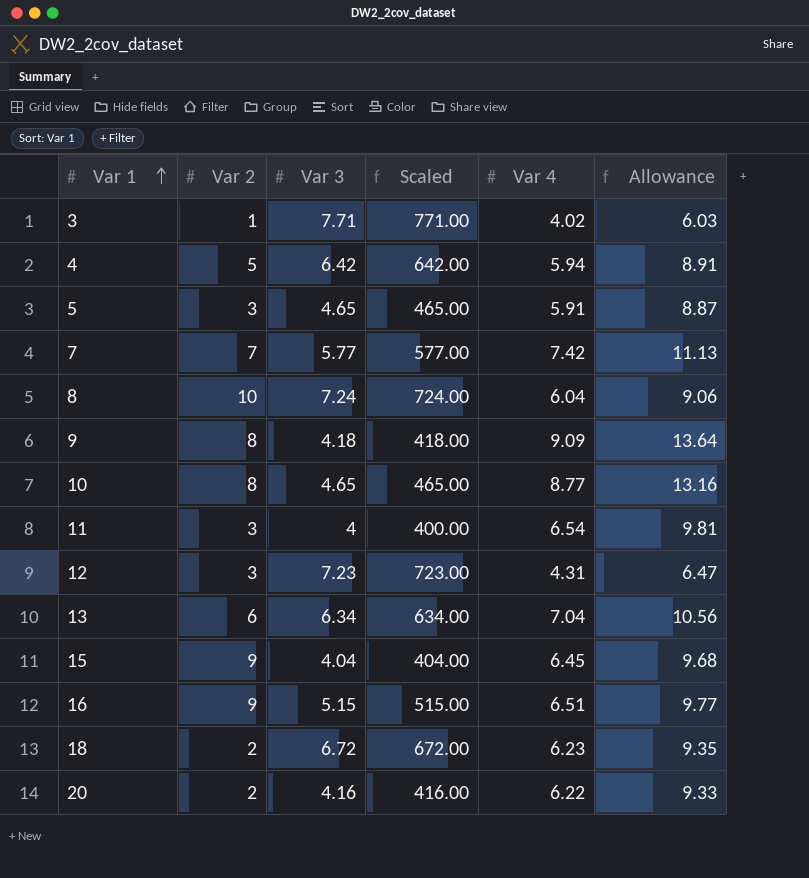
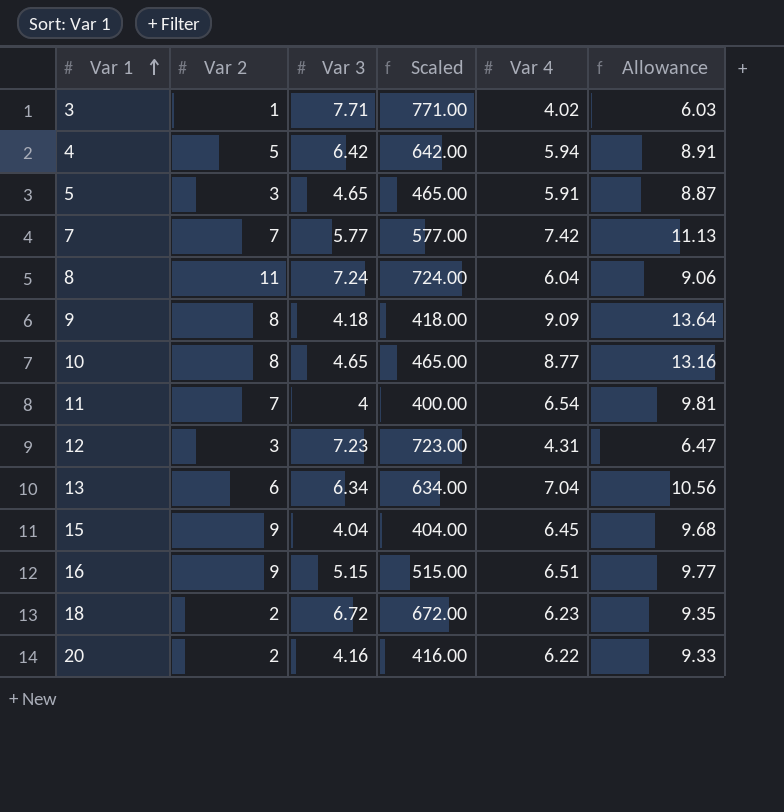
8 | Var 2: 10 -> 11
11 | Var 2: 3 -> 7

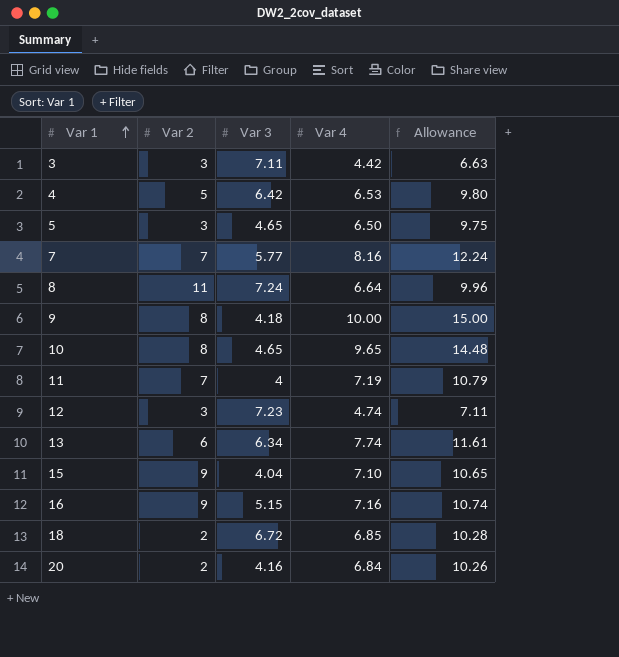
column Scaled | formula: [Var 3] * 100 -> none
3 | Var 2: 1 -> 3
3 | Var 3: 7.71 -> 7.11
3 | Var 4: 4.02 -> 4.42
3 | Allowance: 6.03 -> 6.63
4 | Var 4: 5.94 -> 6.53
4 | Allowance: 8.91 -> 9.80
5 | Var 4: 5.91 -> 6.50
5 | Allowance: 8.87 -> 9.75
7 | Var 4: 7.42 -> 8.16
7 | Allowance: 11.13 -> 12.24
8 | Var 4: 6.04 -> 6.64
8 | Allowance: 9.06 -> 9.96
9 | Var 4: 9.09 -> 10.00
9 | Allowance: 13.64 -> 15.00
10 | Var 4: 8.77 -> 9.65
10 | Allowance: 13.16 -> 14.48
11 | Var 4: 6.54 -> 7.19
11 | Allowance: 9.81 -> 10.79
12 | Var 4: 4.31 -> 4.74
12 | Allowance: 6.47 -> 7.11
13 | Var 4: 7.04 -> 7.74
13 | Allowance: 10.56 -> 11.61
15 | Var 4: 6.45 -> 7.10
15 | Allowance: 9.68 -> 10.65
16 | Var 4: 6.51 -> 7.16
16 | Allowance: 9.77 -> 10.74
18 | Var 4: 6.23 -> 6.85
18 | Allowance: 9.35 -> 10.28
20 | Var 4: 6.22 -> 6.84
20 | Allowance: 9.33 -> 10.26

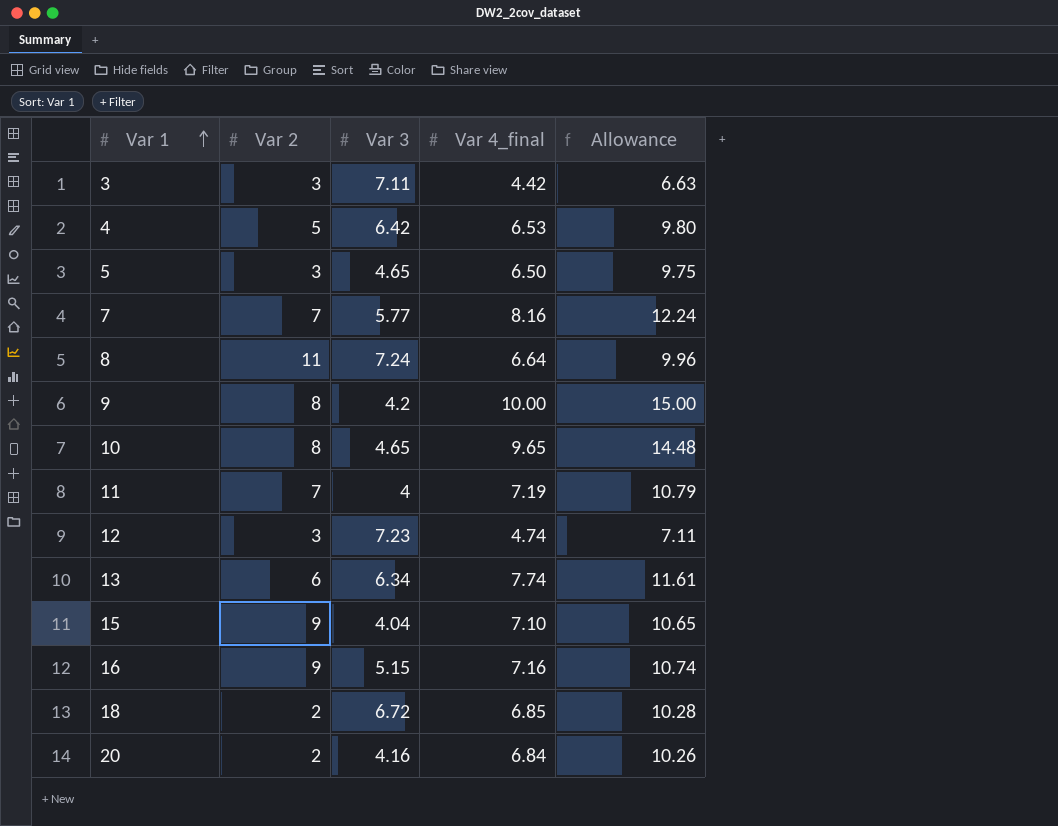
column name: Var 4 -> Var 4_final
9 | Var 3: 4.18 -> 4.2

